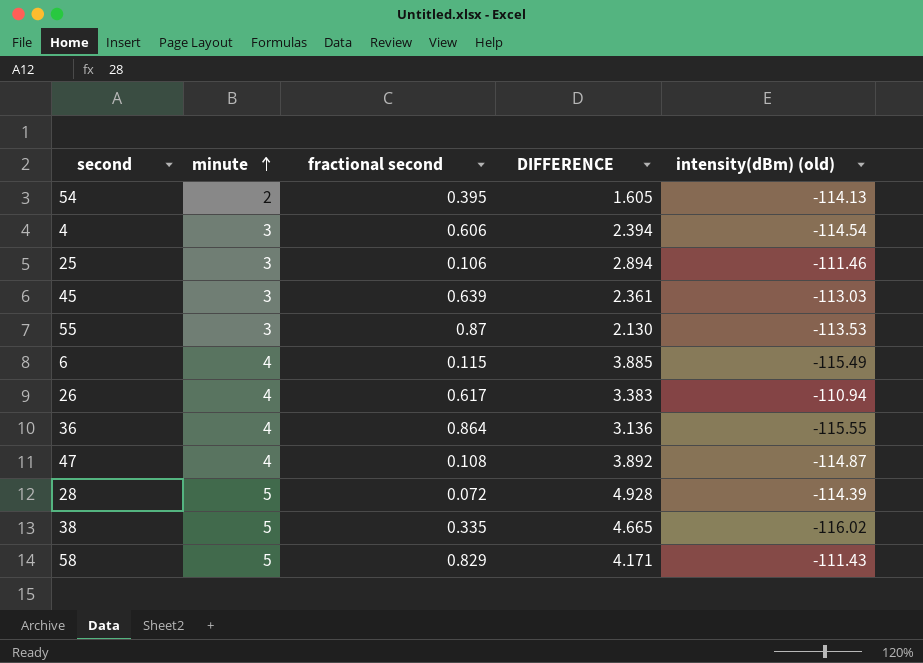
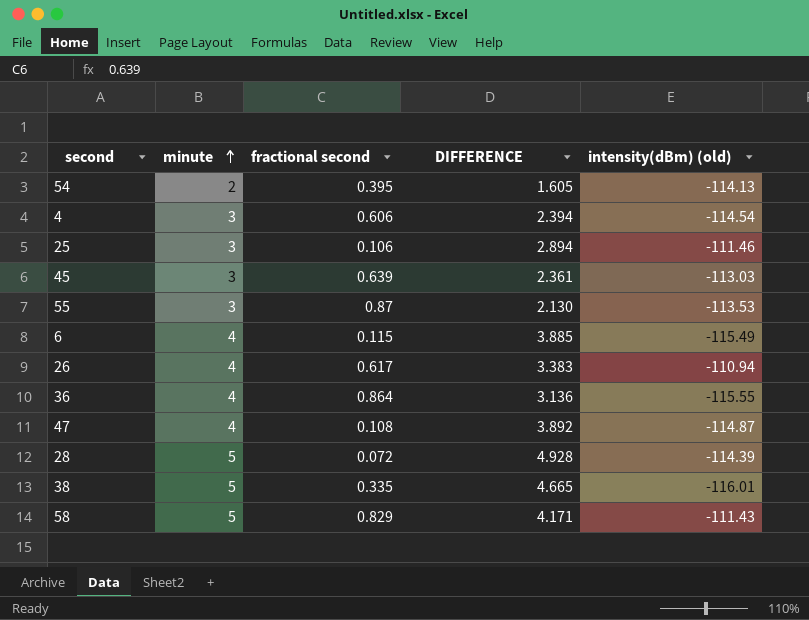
38 | intensity(dBm) (old): -116.02 -> -116.01

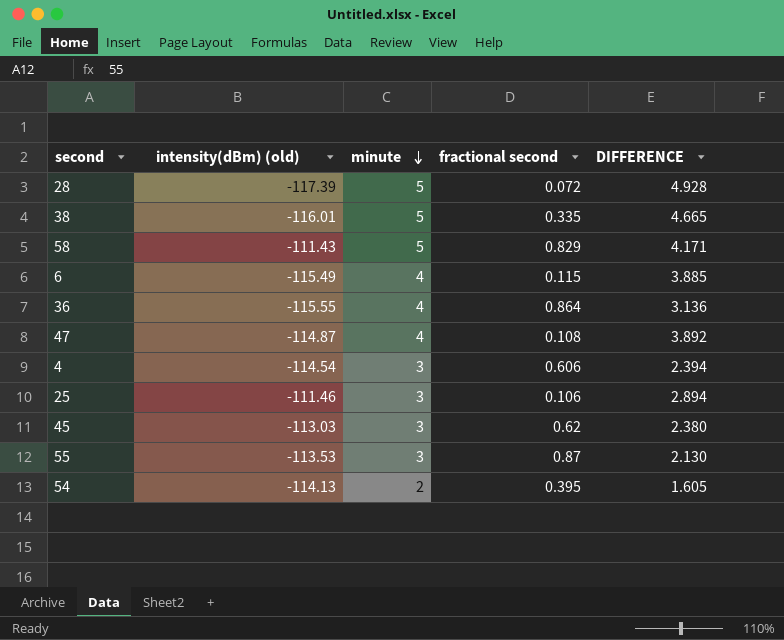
row order: minute ascending -> minute descending
column intensity(dBm) (old) | position: 5 -> 2
row 26: 4 | 0.617 | 3.383 | -110.94 -> none
28 | intensity(dBm) (old): -114.39 -> -117.39
45 | fractional second: 0.639 -> 0.62
45 | DIFFERENCE: 2.361 -> 2.380

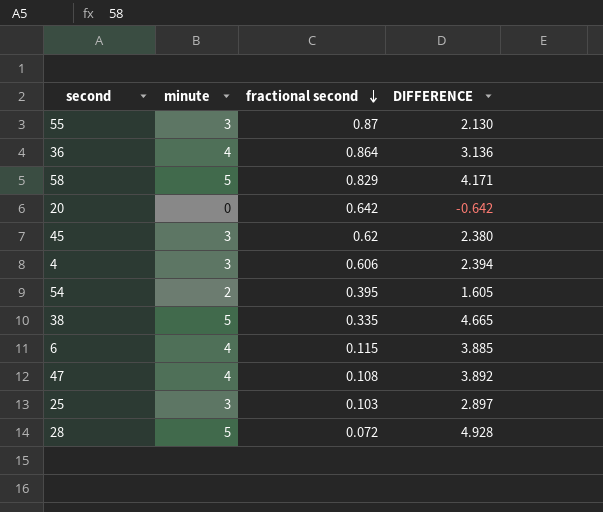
row order: minute descending -> fractional second descending
column intensity(dBm) (old) | position: 2 -> none
row 20: none -> 0 | 0.642 | -0.642
25 | fractional second: 0.106 -> 0.103
25 | DIFFERENCE: 2.894 -> 2.897

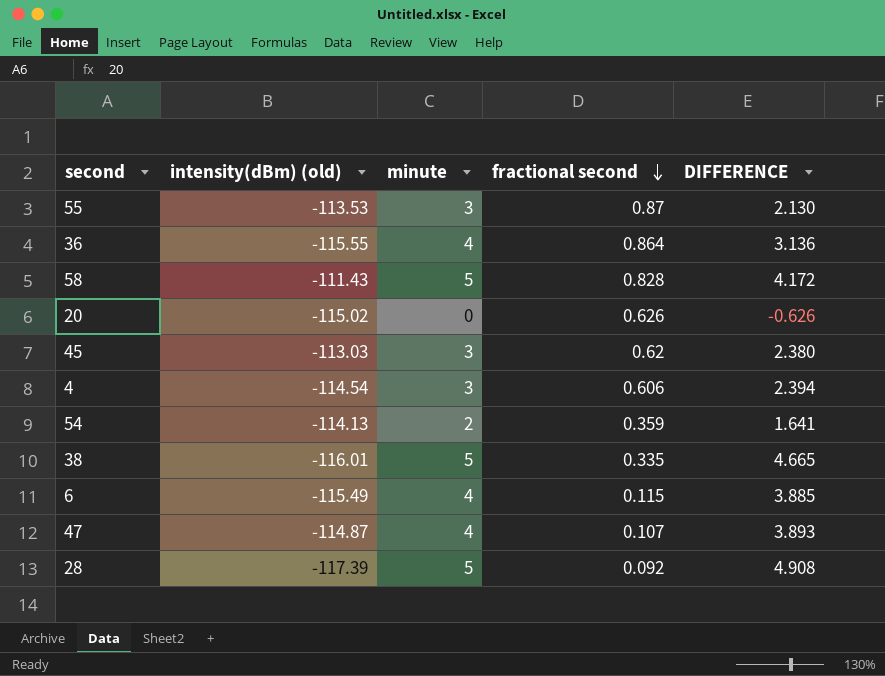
column intensity(dBm) (old) | position: none -> 2
row 25: 3 | 0.103 | 2.897 -> none
58 | fractional second: 0.829 -> 0.828
58 | DIFFERENCE: 4.171 -> 4.172
20 | fractional second: 0.642 -> 0.626
20 | DIFFERENCE: -0.642 -> -0.626
54 | fractional second: 0.395 -> 0.359
54 | DIFFERENCE: 1.605 -> 1.641
47 | fractional second: 0.108 -> 0.107
47 | DIFFERENCE: 3.892 -> 3.893
28 | fractional second: 0.072 -> 0.092
28 | DIFFERENCE: 4.928 -> 4.908

